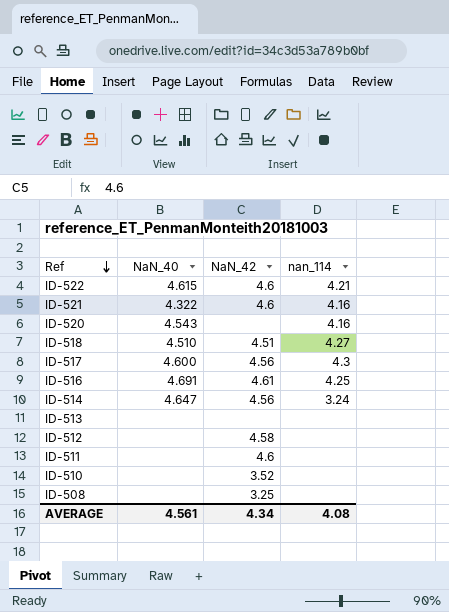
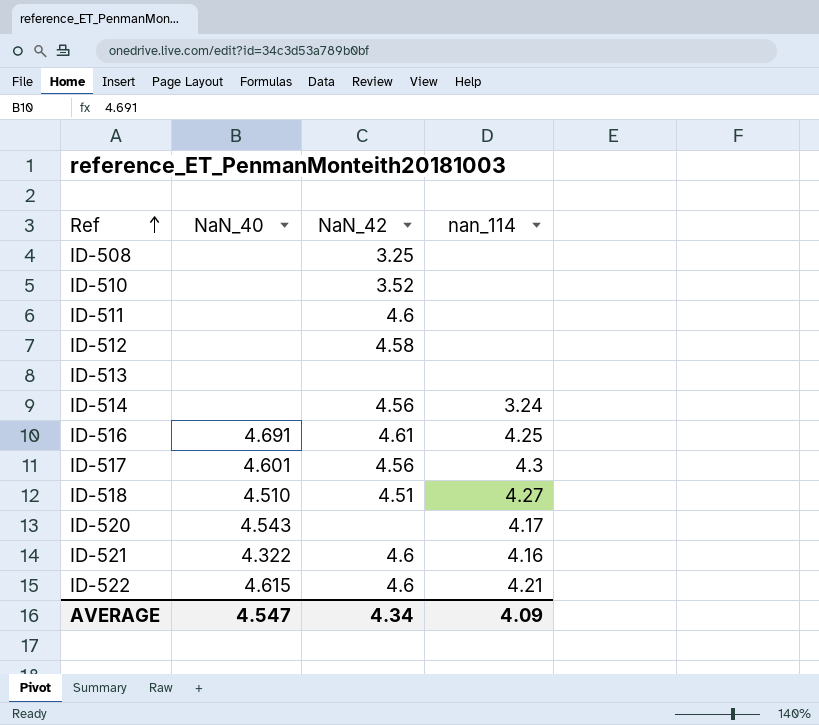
row order: Ref descending -> Ref ascending
ID-514 | NaN_40: 4.647 -> none
ID-517 | NaN_40: 4.600 -> 4.601
ID-520 | nan_114: 4.16 -> 4.17
AVERAGE | NaN_40: 4.561 -> 4.547
AVERAGE | nan_114: 4.08 -> 4.09

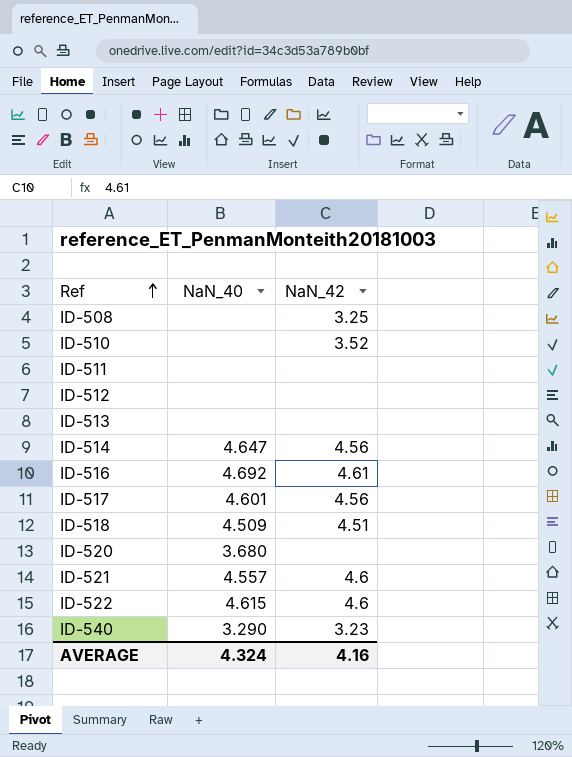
column nan_114 | position: 4 -> none
ID-511 | NaN_42: 4.6 -> none
ID-512 | NaN_42: 4.58 -> none
ID-514 | NaN_40: none -> 4.647
ID-516 | NaN_40: 4.691 -> 4.692
ID-518 | NaN_40: 4.510 -> 4.509
ID-520 | NaN_40: 4.543 -> 3.680
ID-521 | NaN_40: 4.322 -> 4.557
row ID-540: none -> 3.290 | 3.23
AVERAGE | NaN_40: 4.547 -> 4.324
AVERAGE | NaN_42: 4.34 -> 4.16

